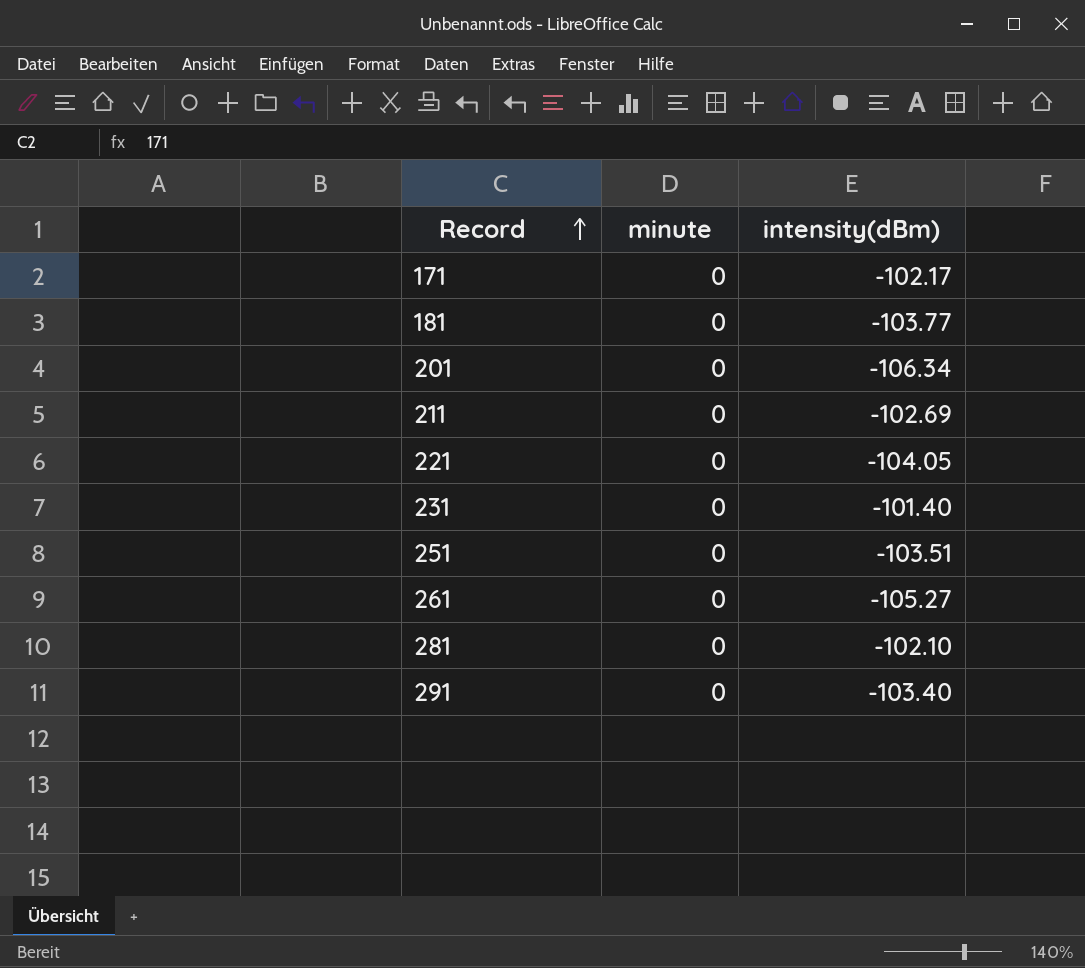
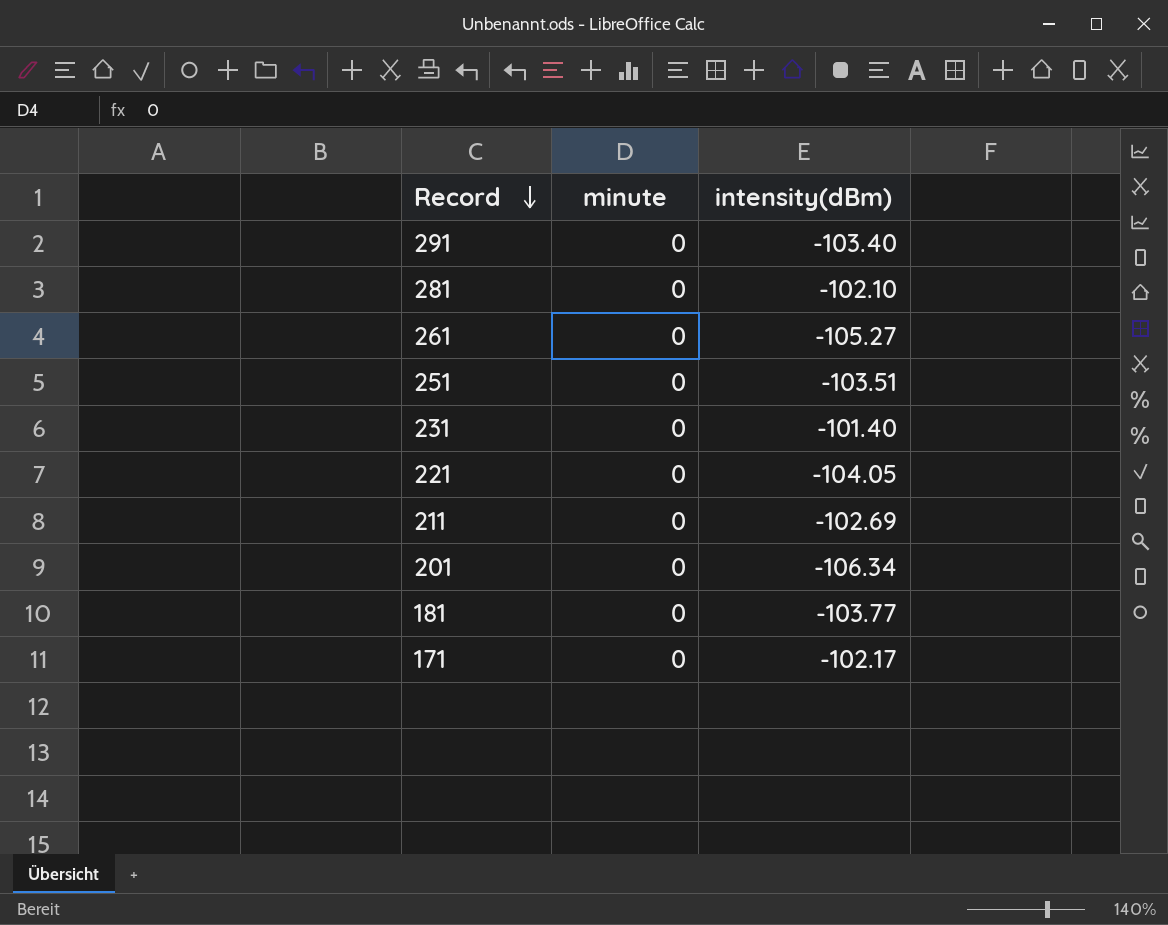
row order: Record ascending -> Record descending

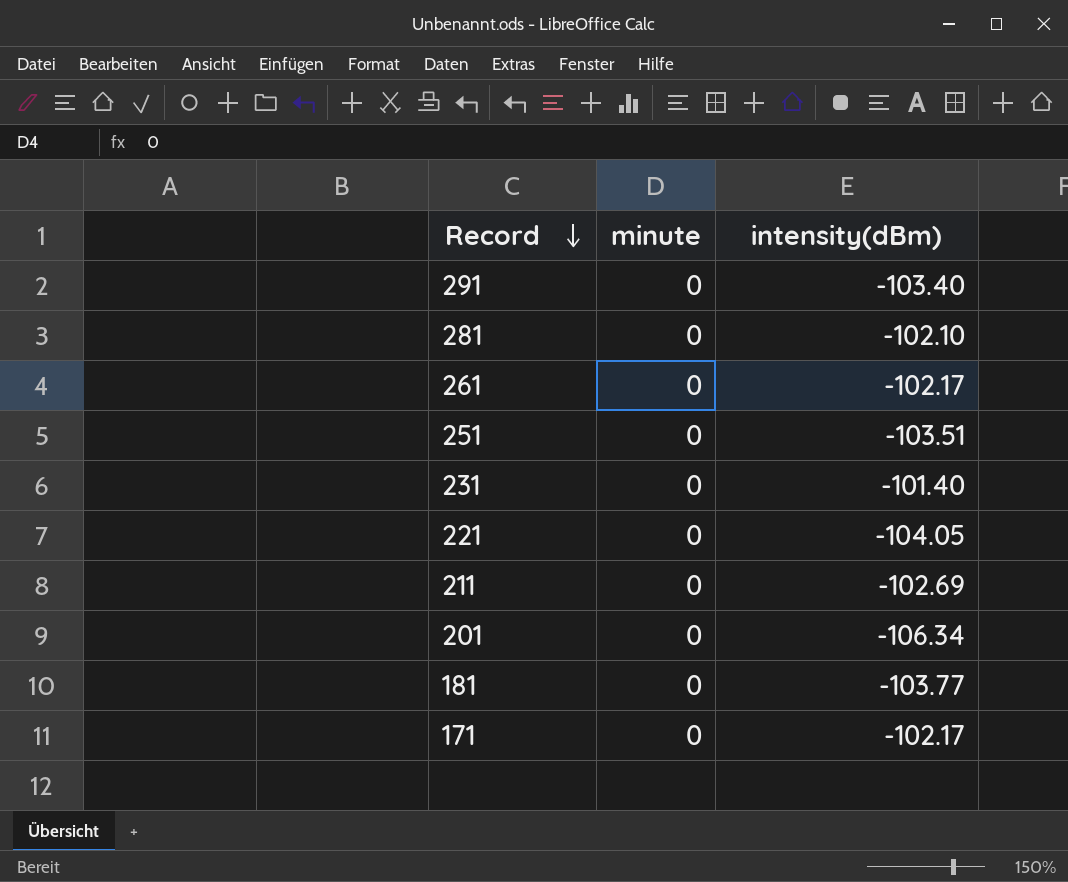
261 | intensity(dBm): -105.27 -> -102.17

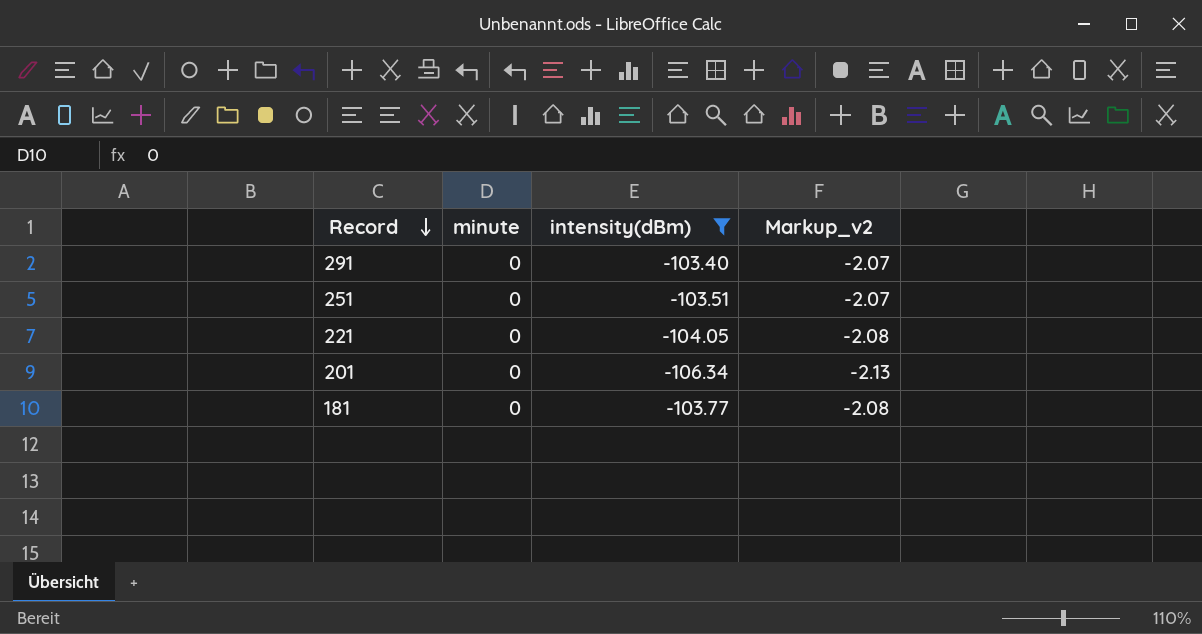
filter: none -> intensity(dBm) <= -103.40
column Markup_v2 | formula: none -> [intensity(dBm)] * 0.02

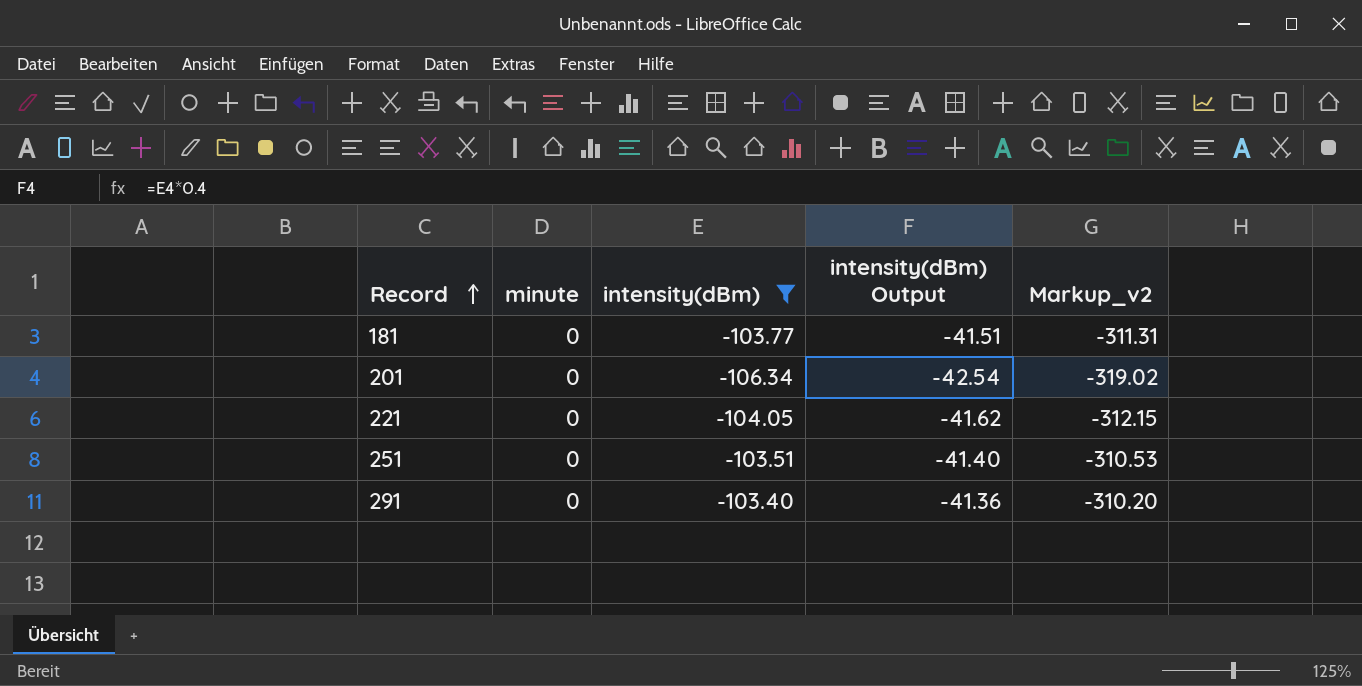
row order: Record descending -> Record ascending
column intensity(dBm) Output | formula: none -> [intensity(dBm)] * 0.4
column Markup_v2 | formula: [intensity(dBm)] * 0.02 -> [intensity(dBm)] * 3

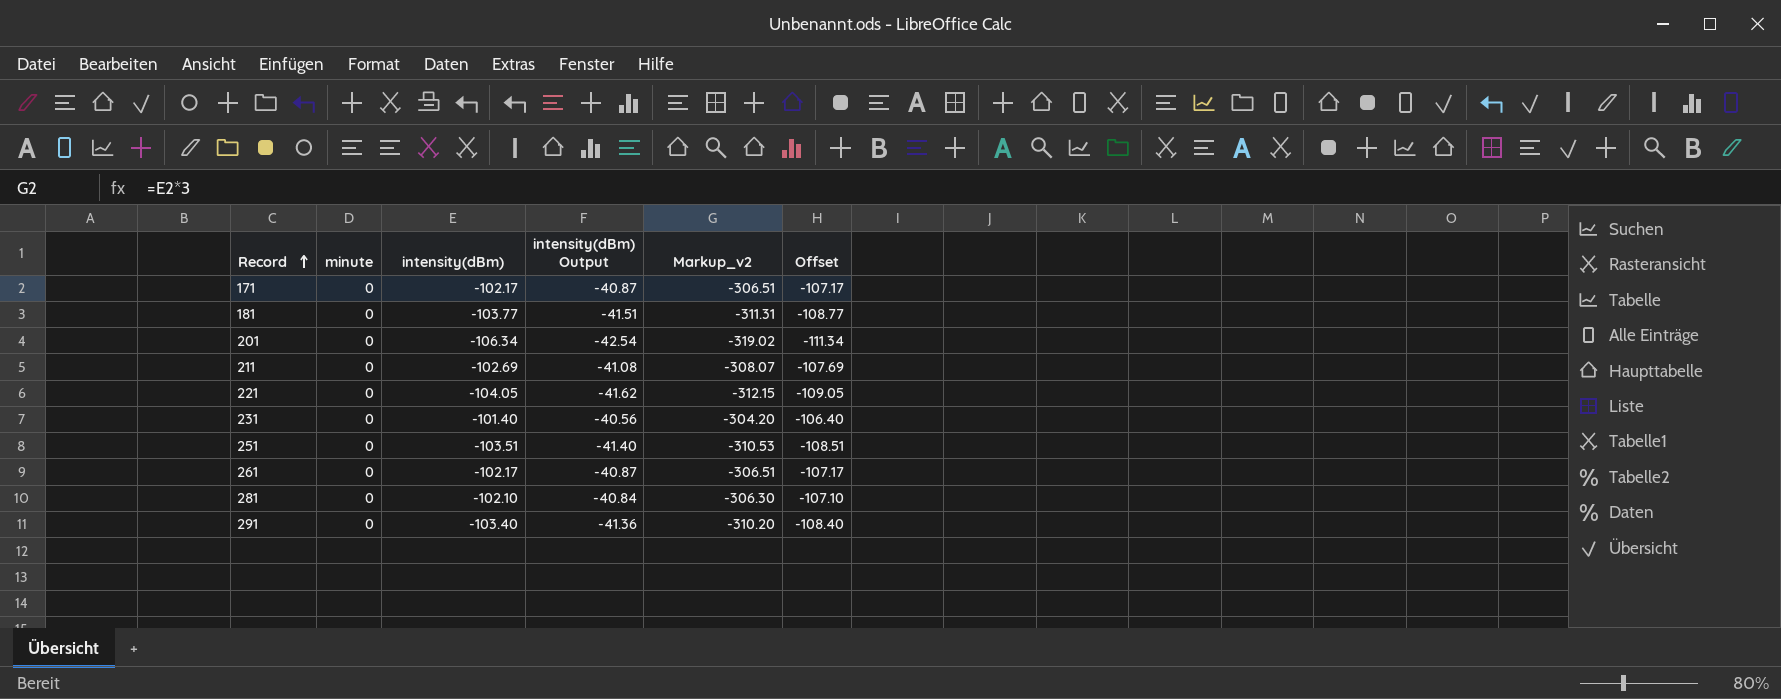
filter: intensity(dBm) <= -103.40 -> none
column Offset | formula: none -> [intensity(dBm)] - 5

